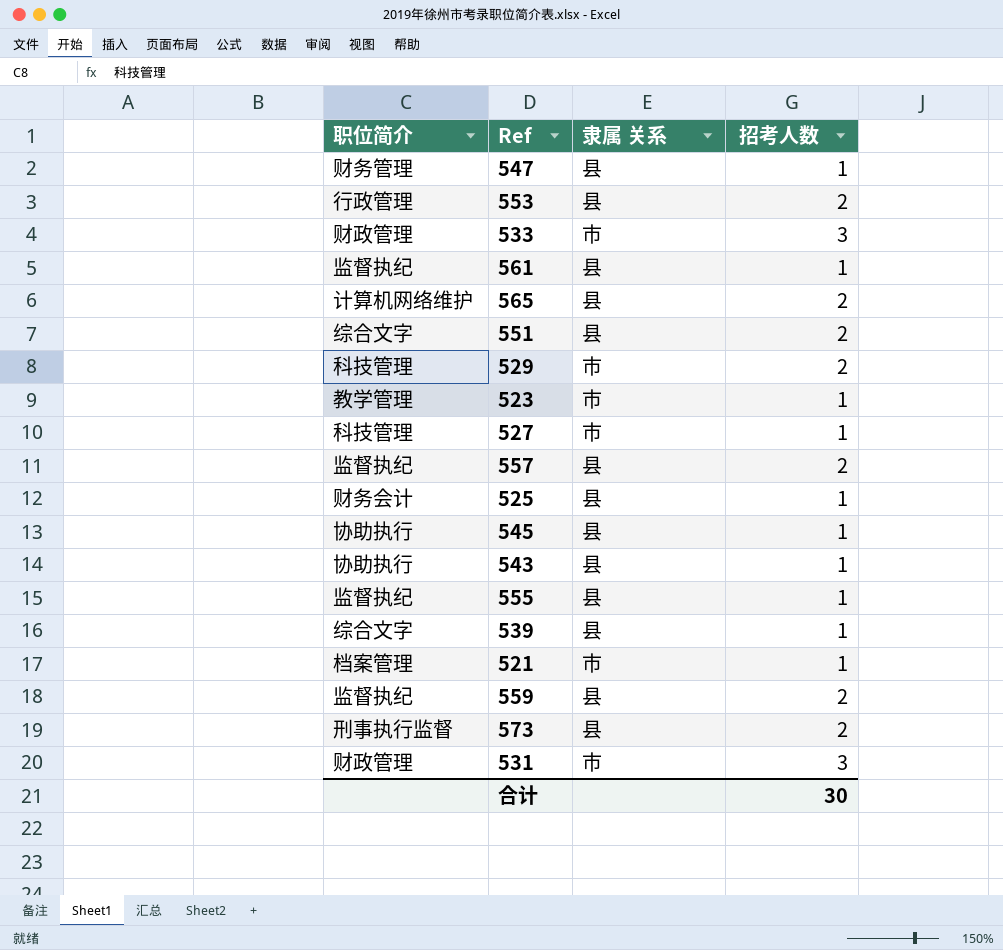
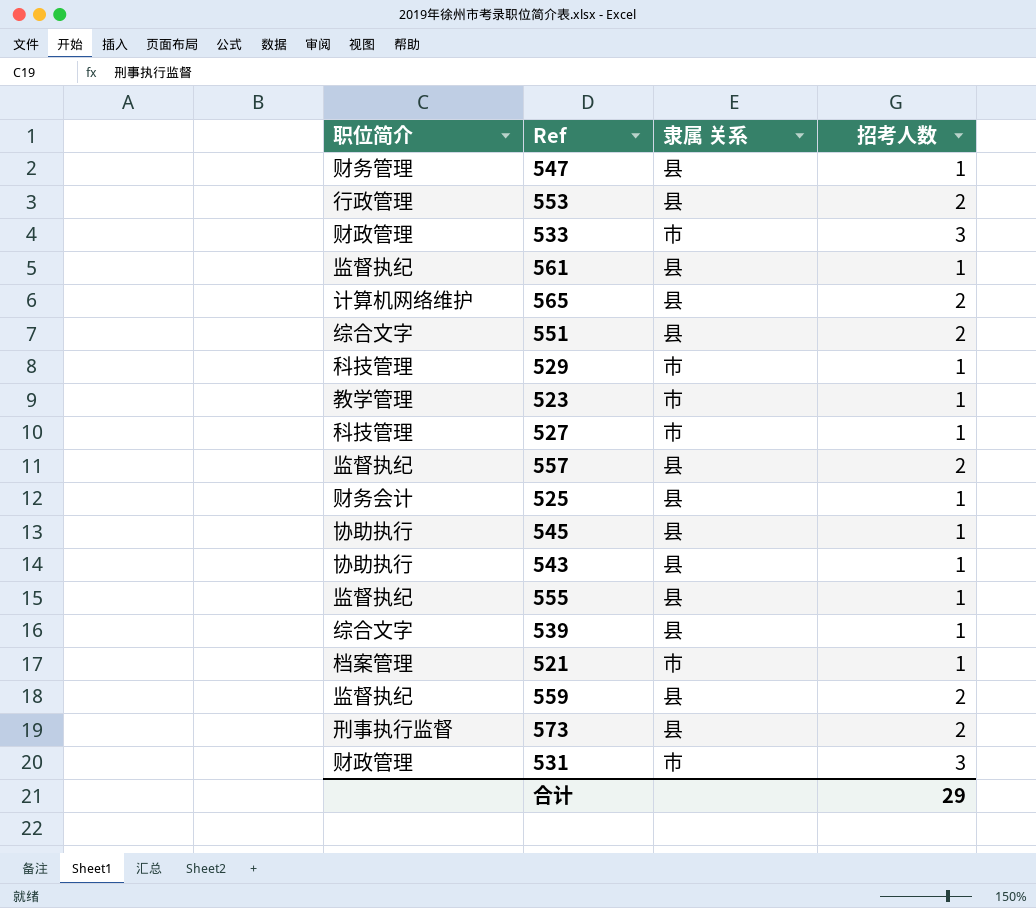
529 | 招考人数: 2 -> 1
合计 | 招考人数: 30 -> 29

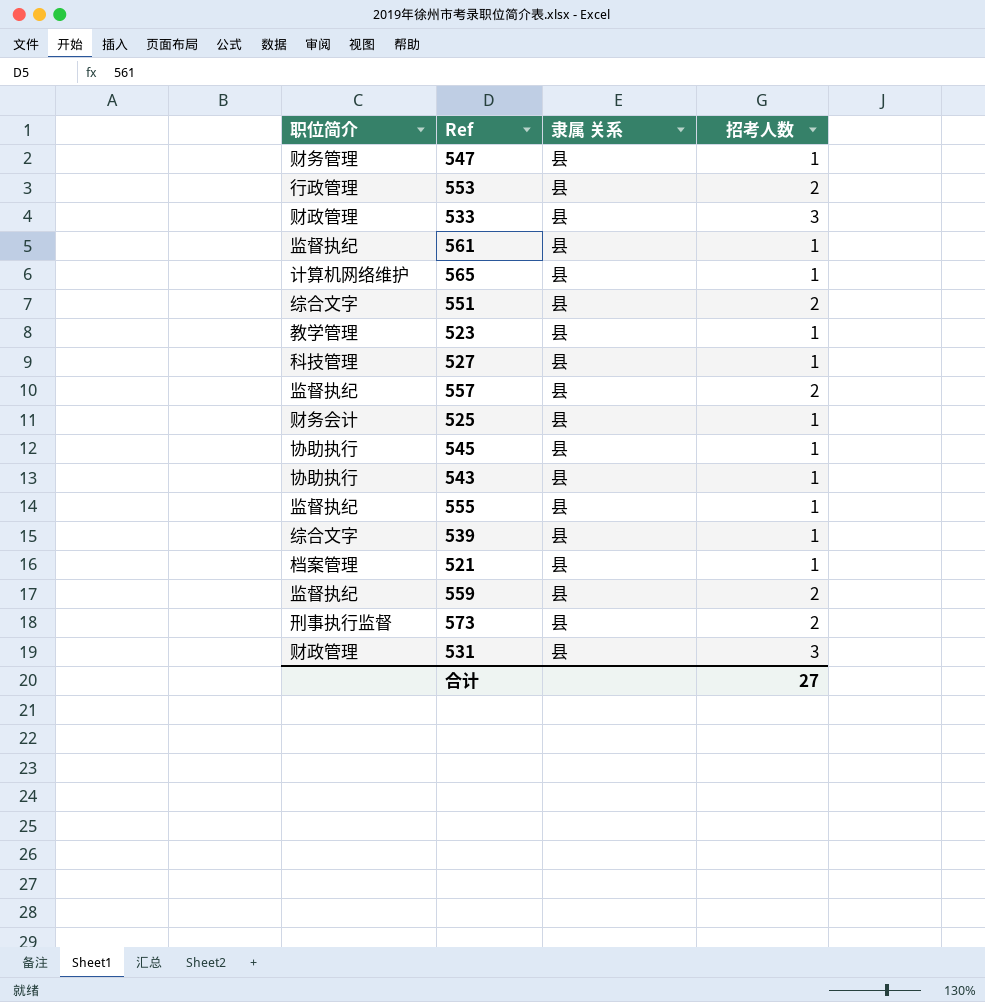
row 529: 科技管理 | 市 | 1 -> none
533 | 隶属 关系: 市 -> 县
565 | 招考人数: 2 -> 1
523 | 隶属 关系: 市 -> 县
527 | 隶属 关系: 市 -> 县
521 | 隶属 关系: 市 -> 县
531 | 隶属 关系: 市 -> 县
合计 | 招考人数: 29 -> 27

